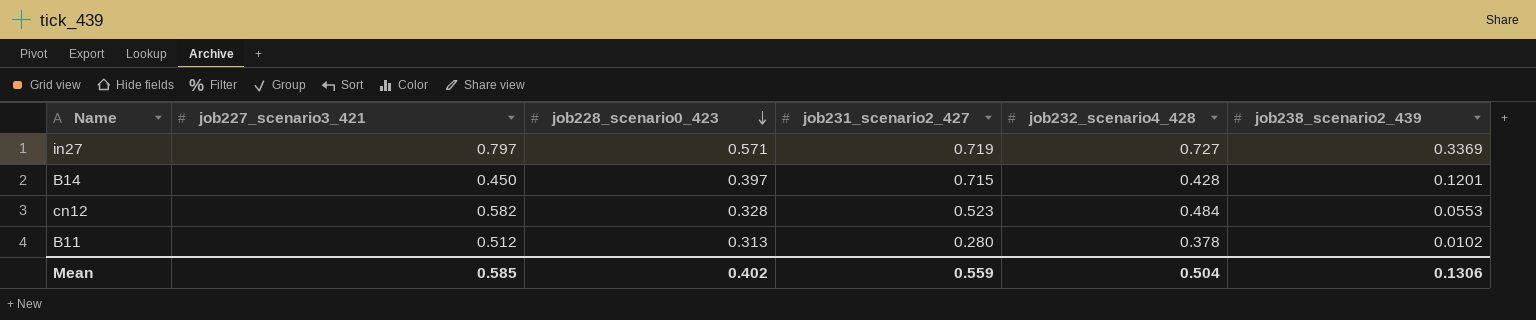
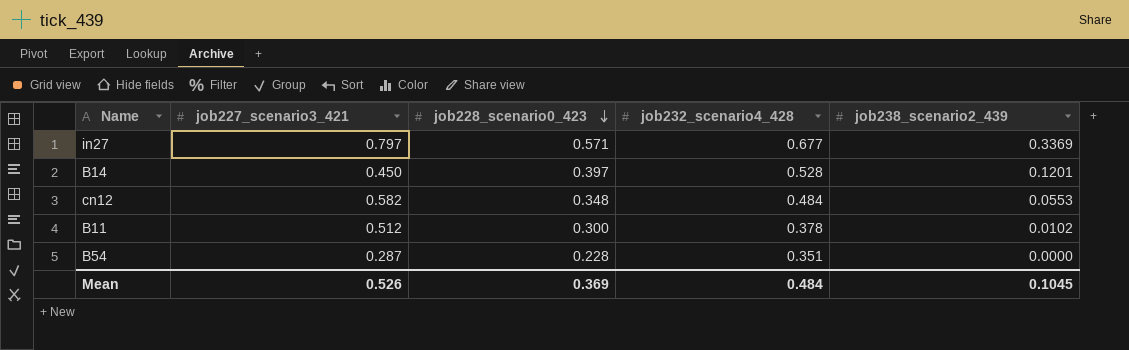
column job231_scenario2_427 | position: 4 -> none
in27 | job232_scenario4_428: 0.727 -> 0.677
B14 | job232_scenario4_428: 0.428 -> 0.528
cn12 | job228_scenario0_423: 0.328 -> 0.348
B11 | job228_scenario0_423: 0.313 -> 0.300
row B54: none -> 0.287 | 0.228 | 0.351 | 0.0000
Mean | job227_scenario3_421: 0.585 -> 0.526
Mean | job228_scenario0_423: 0.402 -> 0.369
Mean | job232_scenario4_428: 0.504 -> 0.484
Mean | job238_scenario2_439: 0.1306 -> 0.1045

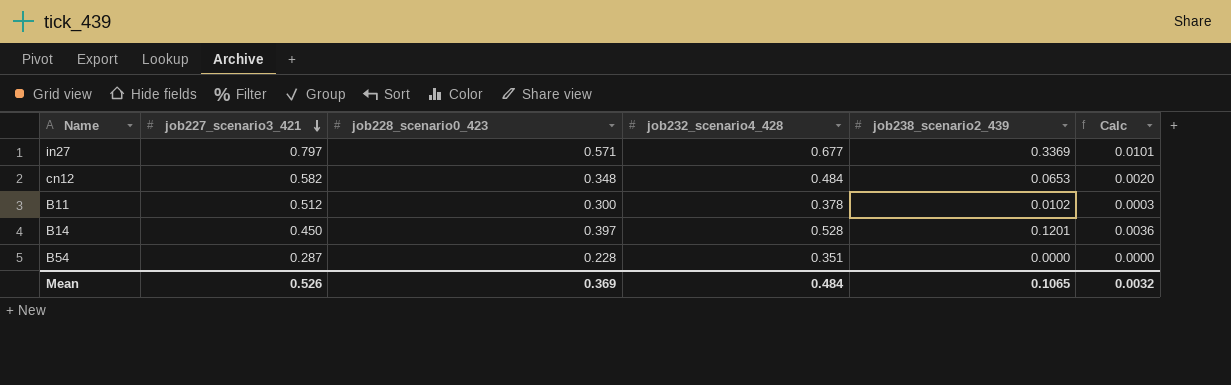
row order: job228_scenario0_423 descending -> job227_scenario3_421 descending
column Calc | formula: none -> [job238_scenario2_439] * 0.03
cn12 | job238_scenario2_439: 0.0553 -> 0.0653
Mean | job238_scenario2_439: 0.1045 -> 0.1065

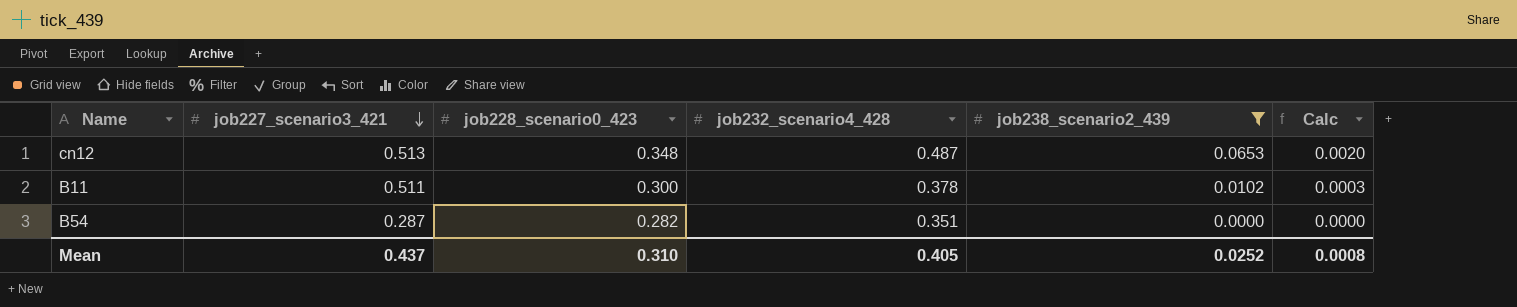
filter: none -> job238_scenario2_439 <= 0.0653
cn12 | job227_scenario3_421: 0.582 -> 0.513
cn12 | job232_scenario4_428: 0.484 -> 0.487
B11 | job227_scenario3_421: 0.512 -> 0.511
B54 | job228_scenario0_423: 0.228 -> 0.282
Mean | job227_scenario3_421: 0.526 -> 0.437
Mean | job228_scenario0_423: 0.369 -> 0.310
Mean | job232_scenario4_428: 0.484 -> 0.405
Mean | job238_scenario2_439: 0.1065 -> 0.0252
Mean | Calc: 0.0032 -> 0.0008

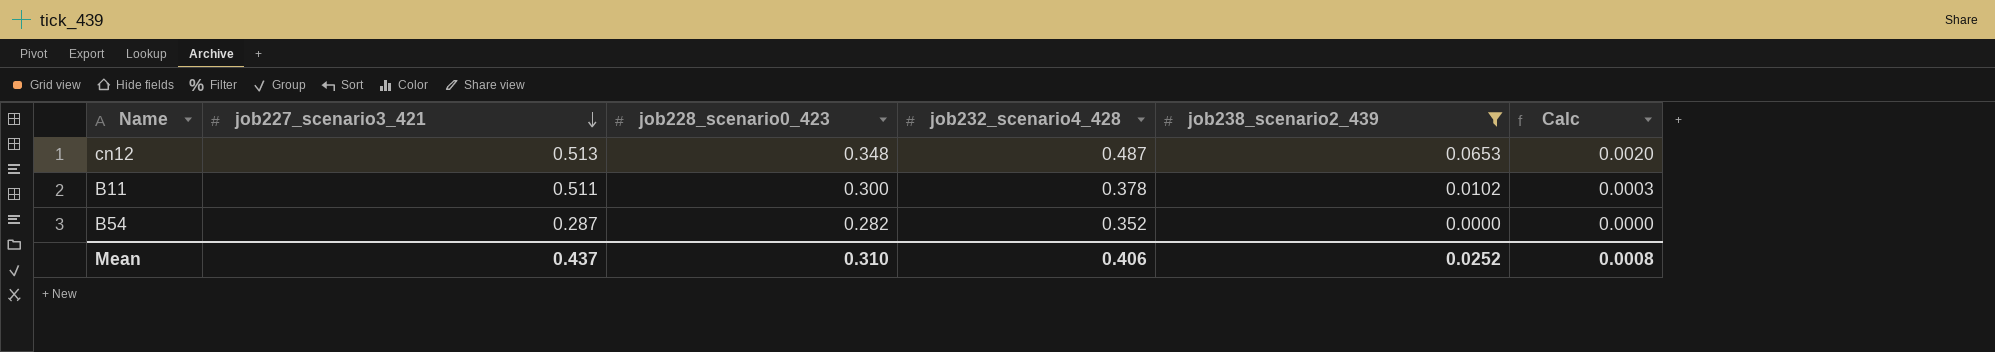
B54 | job232_scenario4_428: 0.351 -> 0.352
Mean | job232_scenario4_428: 0.405 -> 0.406

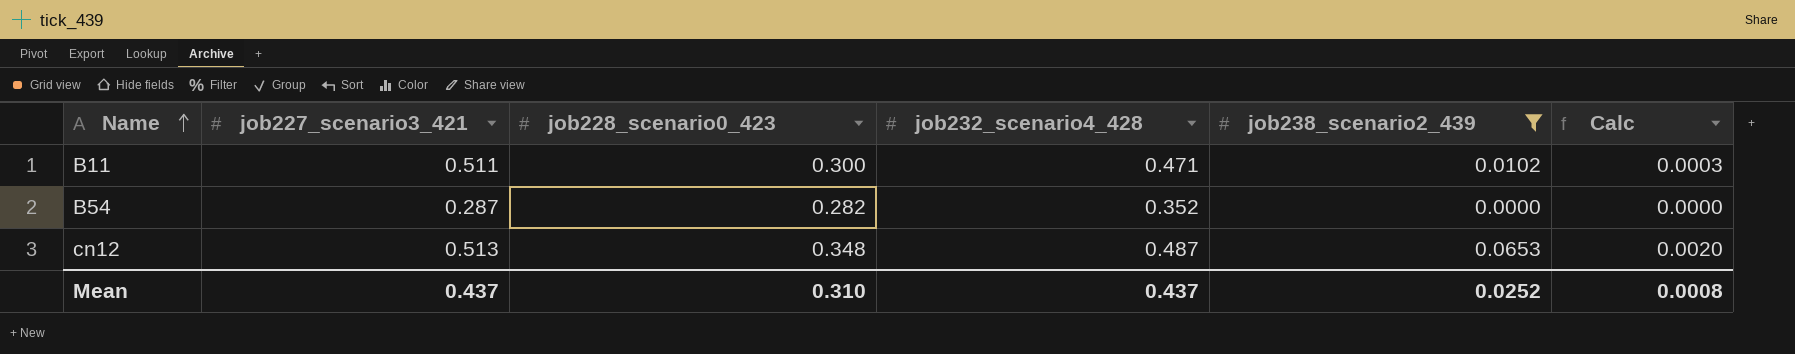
row order: job227_scenario3_421 descending -> Name ascending
B11 | job232_scenario4_428: 0.378 -> 0.471
Mean | job232_scenario4_428: 0.406 -> 0.437

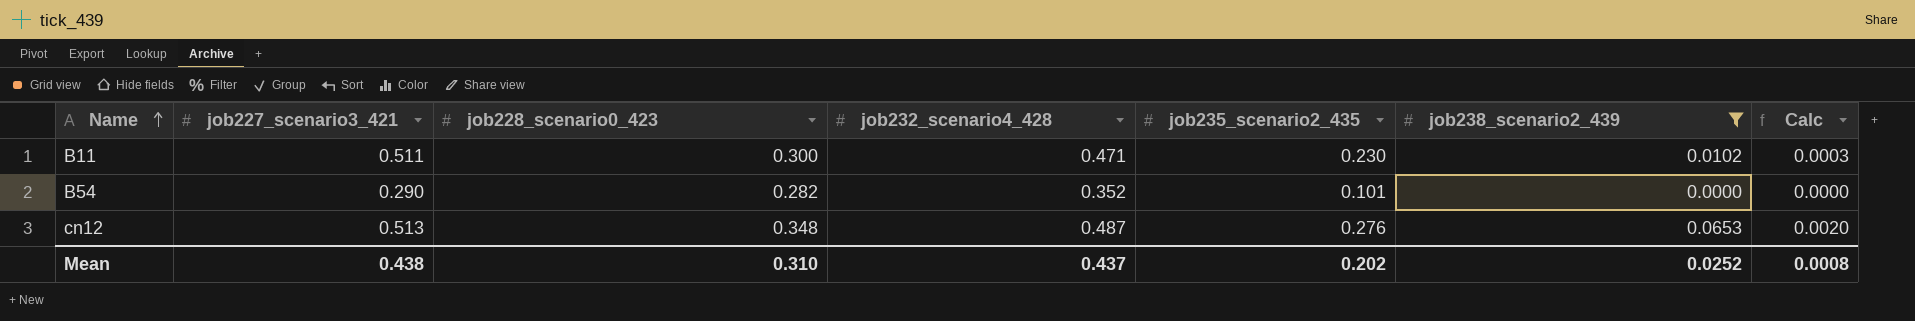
column job235_scenario2_435 | position: none -> 5
B54 | job227_scenario3_421: 0.287 -> 0.290
Mean | job227_scenario3_421: 0.437 -> 0.438

